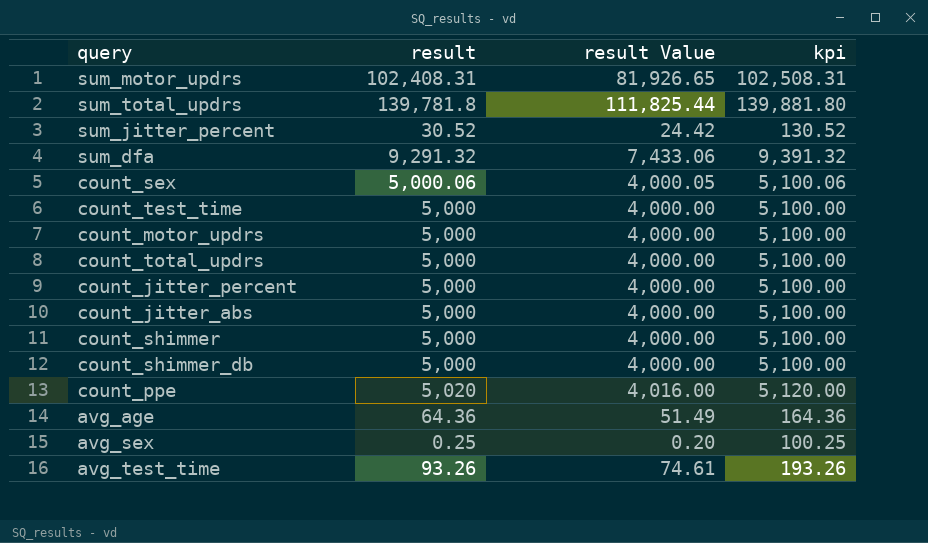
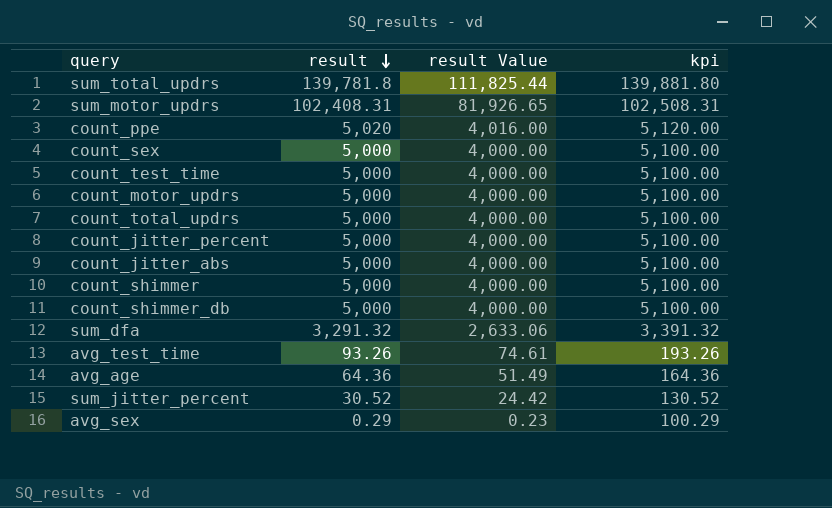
row order: none -> result descending
count_sex | result: 5,000.06 -> 5,000
count_sex | result Value: 4,000.05 -> 4,000.00
count_sex | kpi: 5,100.06 -> 5,100.00
sum_dfa | result: 9,291.32 -> 3,291.32
sum_dfa | result Value: 7,433.06 -> 2,633.06
sum_dfa | kpi: 9,391.32 -> 3,391.32
avg_sex | result: 0.25 -> 0.29
avg_sex | result Value: 0.20 -> 0.23
avg_sex | kpi: 100.25 -> 100.29

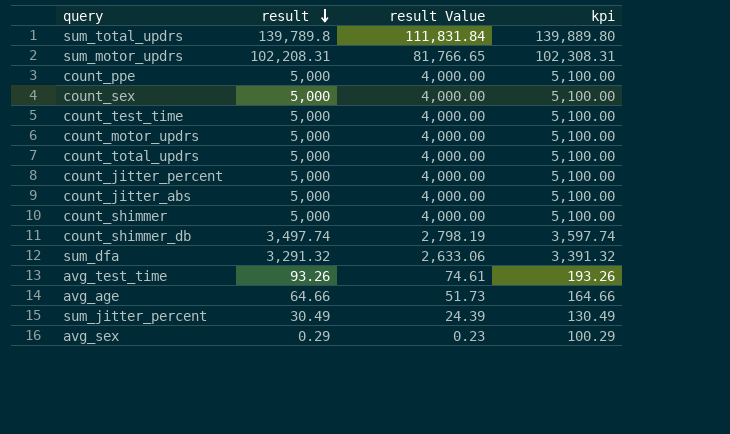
sum_total_updrs | result: 139,781.8 -> 139,789.8
sum_total_updrs | result Value: 111,825.44 -> 111,831.84
sum_total_updrs | kpi: 139,881.80 -> 139,889.80
sum_motor_updrs | result: 102,408.31 -> 102,208.31
sum_motor_updrs | result Value: 81,926.65 -> 81,766.65
sum_motor_updrs | kpi: 102,508.31 -> 102,308.31
count_ppe | result: 5,020 -> 5,000
count_ppe | result Value: 4,016.00 -> 4,000.00
count_ppe | kpi: 5,120.00 -> 5,100.00
count_shimmer_db | result: 5,000 -> 3,497.74
count_shimmer_db | result Value: 4,000.00 -> 2,798.19
count_shimmer_db | kpi: 5,100.00 -> 3,597.74
avg_age | result: 64.36 -> 64.66
avg_age | result Value: 51.49 -> 51.73
avg_age | kpi: 164.36 -> 164.66
sum_jitter_percent | result: 30.52 -> 30.49
sum_jitter_percent | result Value: 24.42 -> 24.39
sum_jitter_percent | kpi: 130.52 -> 130.49

